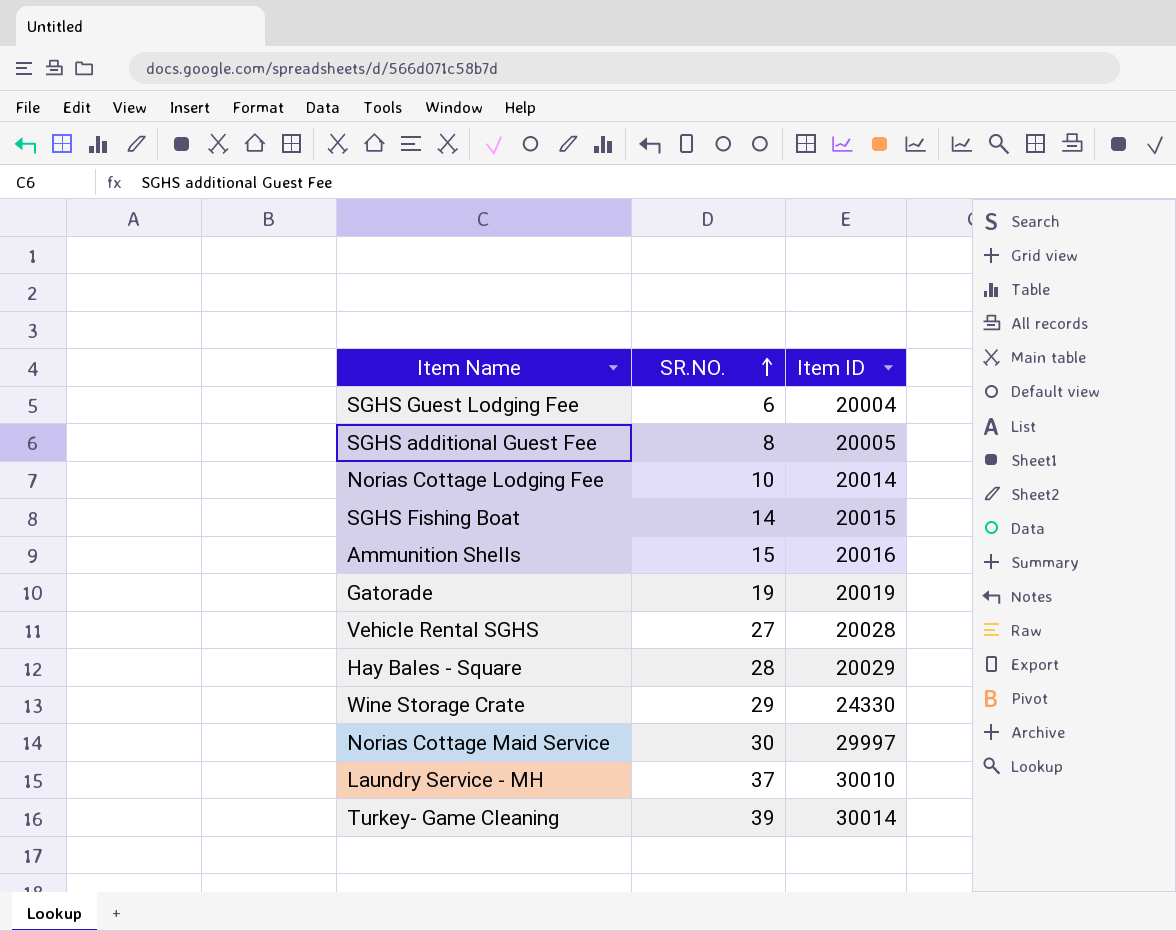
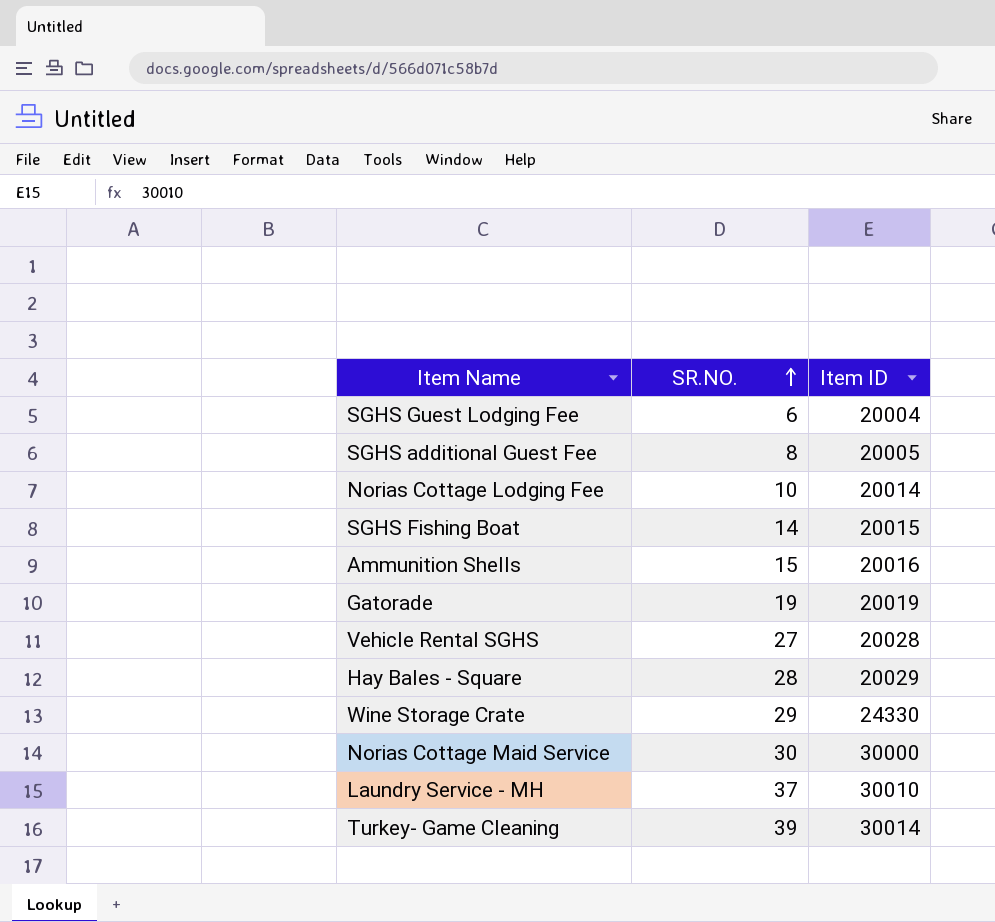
Norias Cottage Maid Service | Item ID: 29997 -> 30000

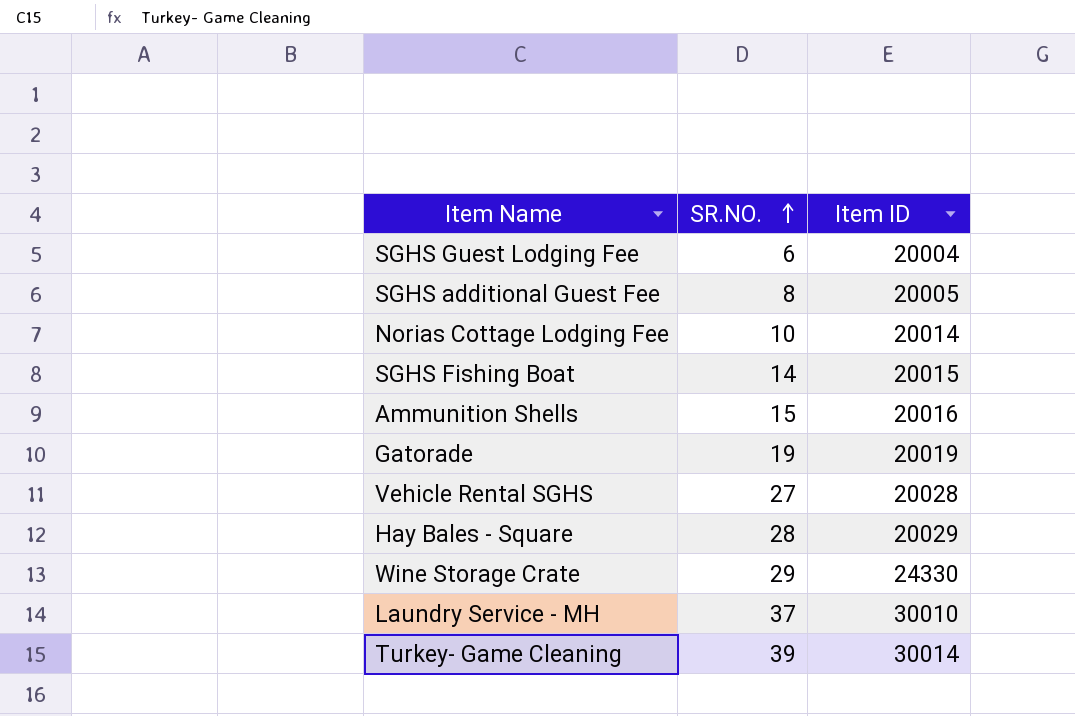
row Norias Cottage Maid Service: 30 | 30000 -> none

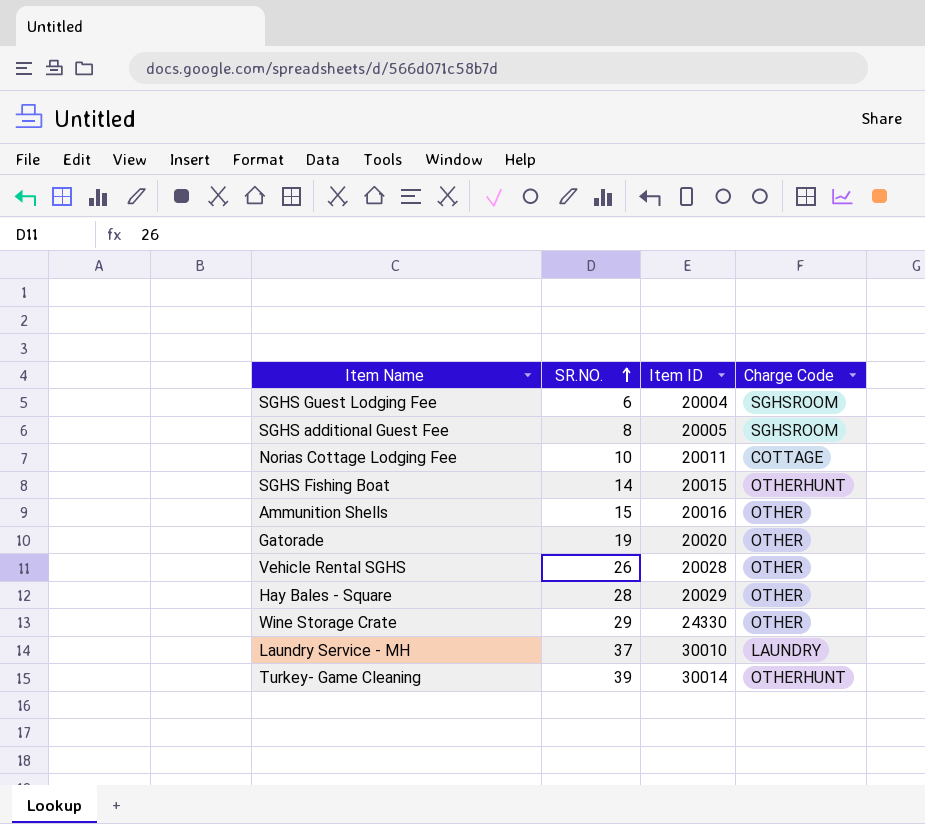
column Charge Code | position: none -> 4
Norias Cottage Lodging Fee | Item ID: 20014 -> 20011
Gatorade | Item ID: 20019 -> 20020
Vehicle Rental SGHS | SR.NO.: 27 -> 26

